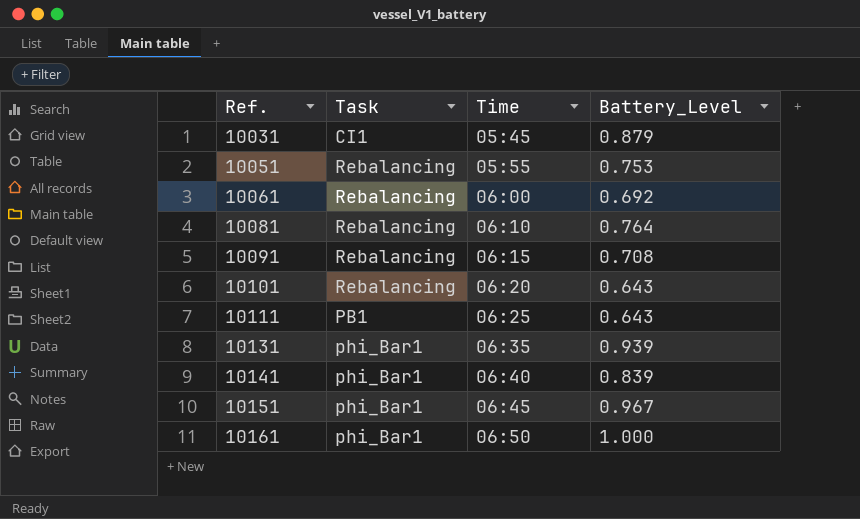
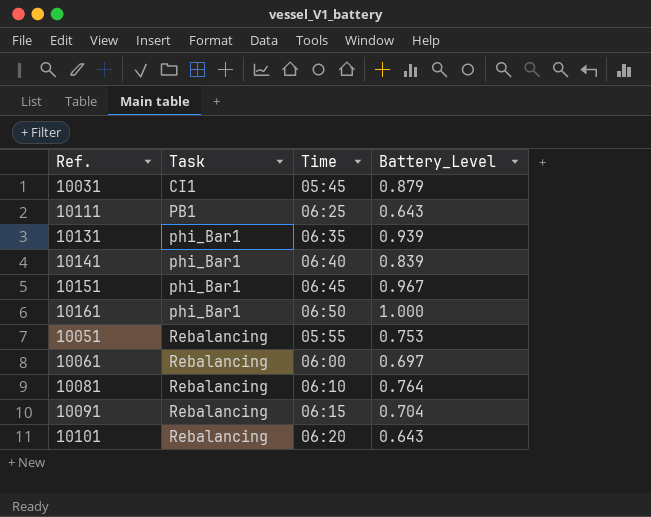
row order: Ref. ascending -> Task ascending
10061 | Battery_Level: 0.692 -> 0.697
10091 | Battery_Level: 0.708 -> 0.704

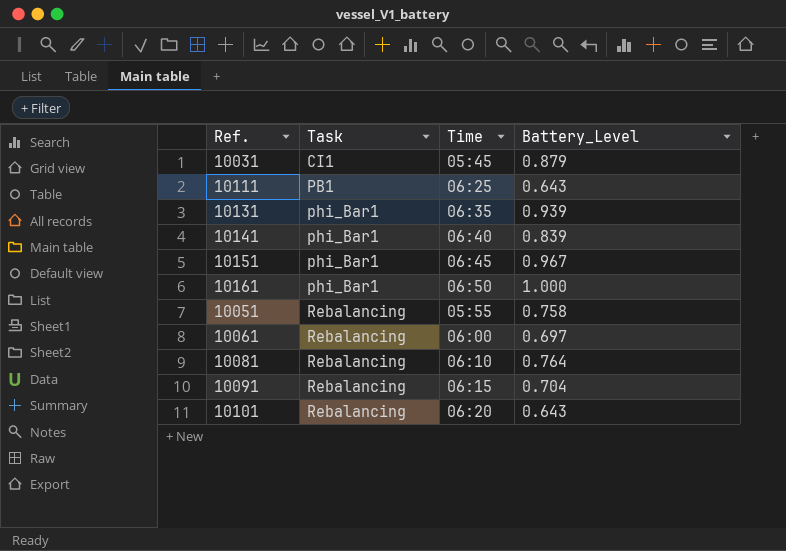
10051 | Battery_Level: 0.753 -> 0.758

